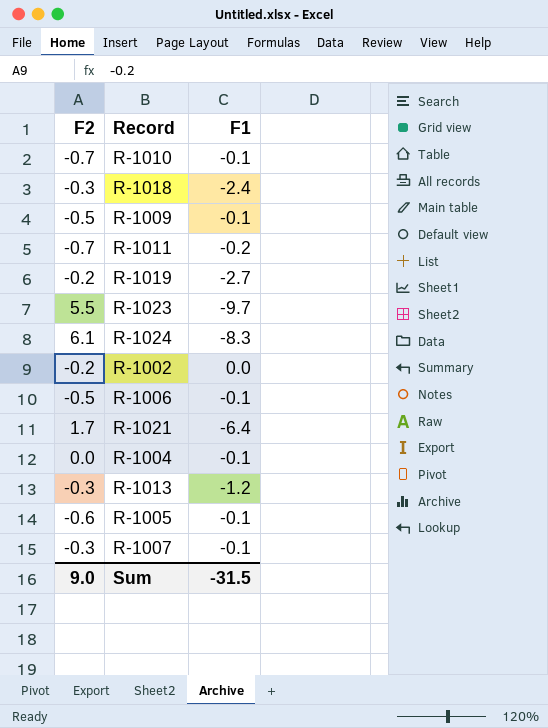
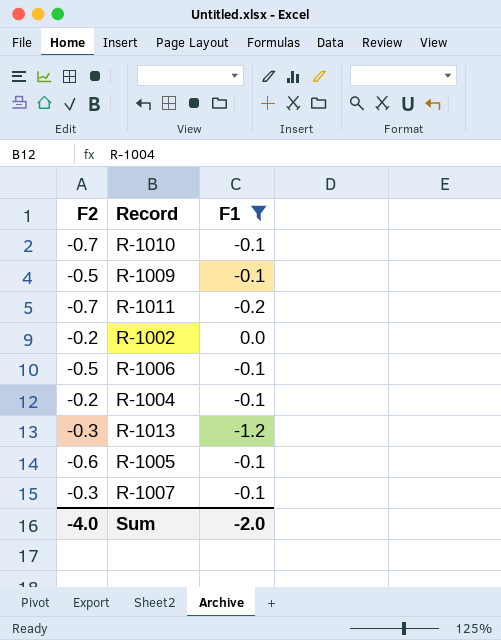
filter: none -> F1 >= -1.2
R-1004 | F2: 0.0 -> -0.2
Sum | F2: 9.0 -> -4.0
Sum | F1: -31.5 -> -2.0

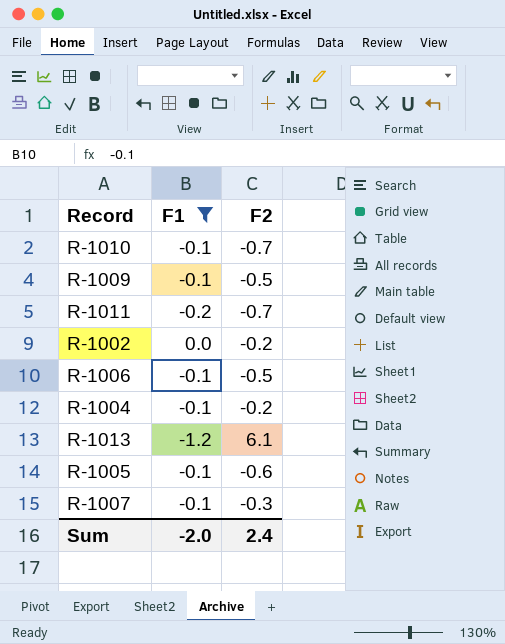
column F2 | position: 1 -> 3
R-1013 | F2: -0.3 -> 6.1
Sum | F2: -4.0 -> 2.4

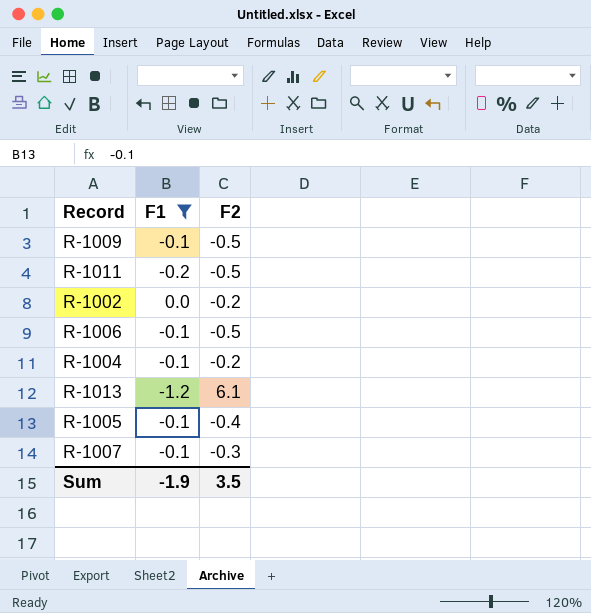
row R-1010: -0.1 | -0.7 -> none
R-1011 | F2: -0.7 -> -0.5
R-1005 | F2: -0.6 -> -0.4
Sum | F1: -2.0 -> -1.9
Sum | F2: 2.4 -> 3.5

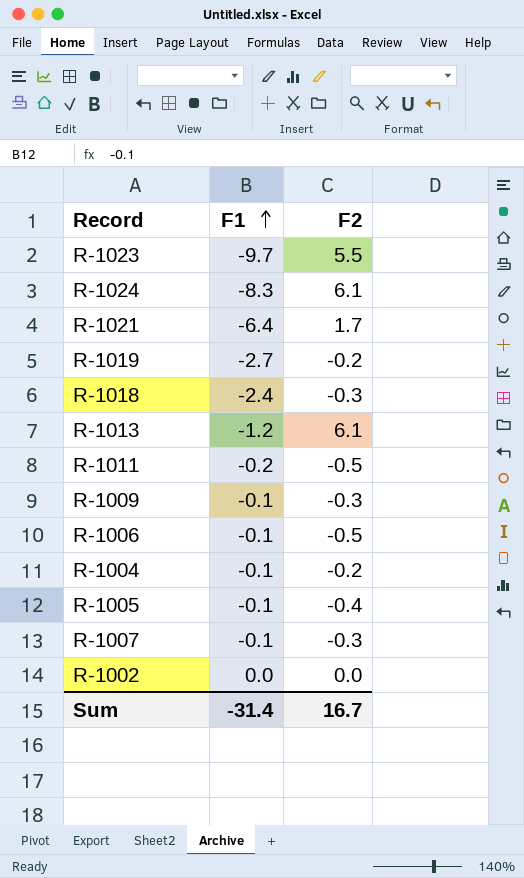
filter: F1 >= -1.2 -> none
row order: none -> F1 ascending
R-1009 | F2: -0.5 -> -0.3
R-1002 | F2: -0.2 -> 0.0
Sum | F1: -1.9 -> -31.4
Sum | F2: 3.5 -> 16.7

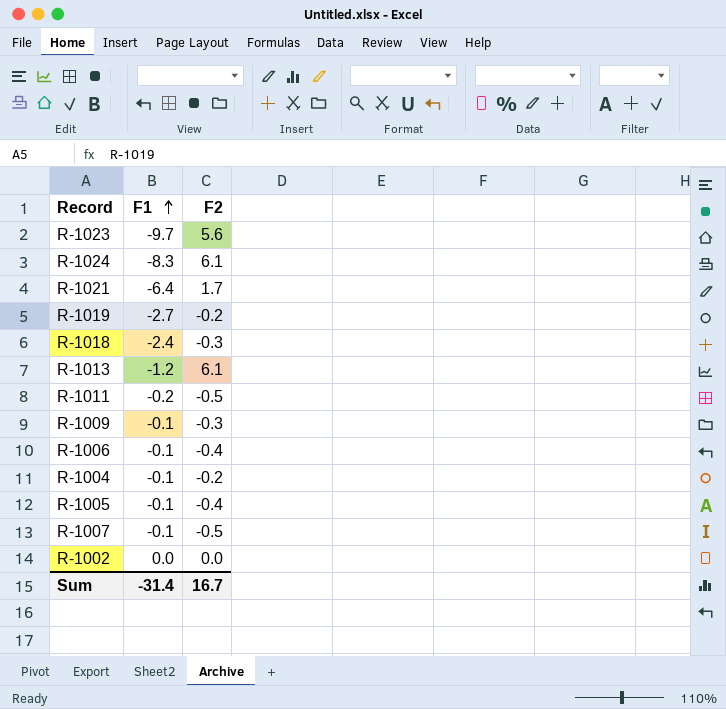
R-1023 | F2: 5.5 -> 5.6
R-1006 | F2: -0.5 -> -0.4
R-1007 | F2: -0.3 -> -0.5

